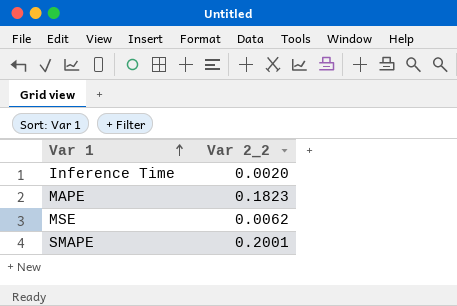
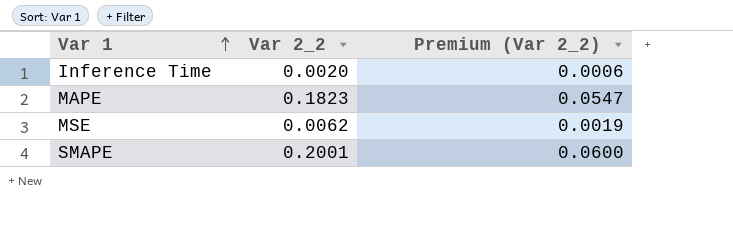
column Premium (Var 2_2) | formula: none -> [Var 2_2] * 0.3

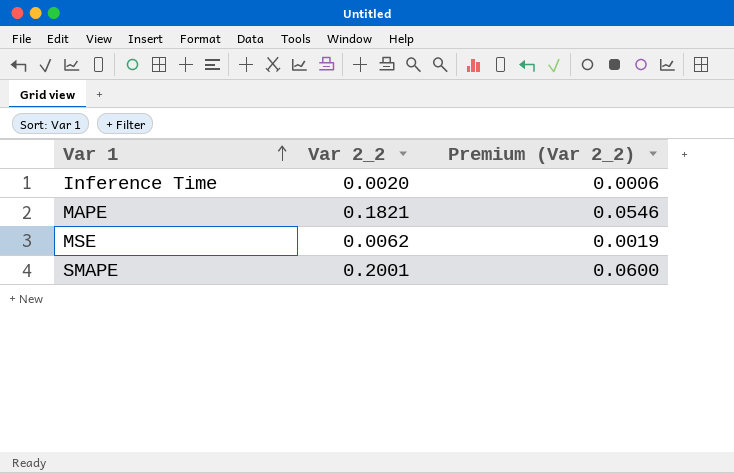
MAPE | Var 2_2: 0.1823 -> 0.1821
MAPE | Premium (Var 2_2): 0.0547 -> 0.0546

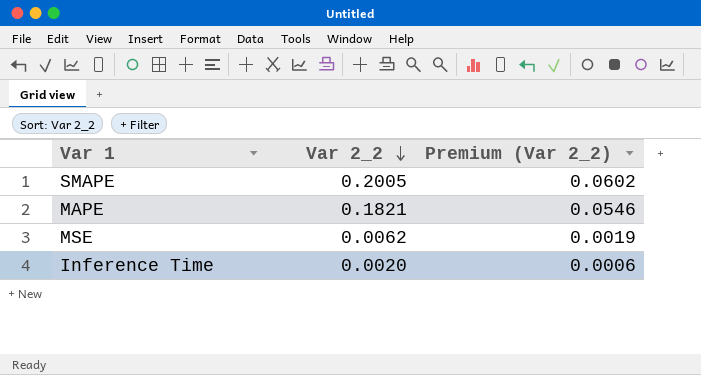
row order: Var 1 ascending -> Var 2_2 descending
SMAPE | Var 2_2: 0.2001 -> 0.2005
SMAPE | Premium (Var 2_2): 0.0600 -> 0.0602

